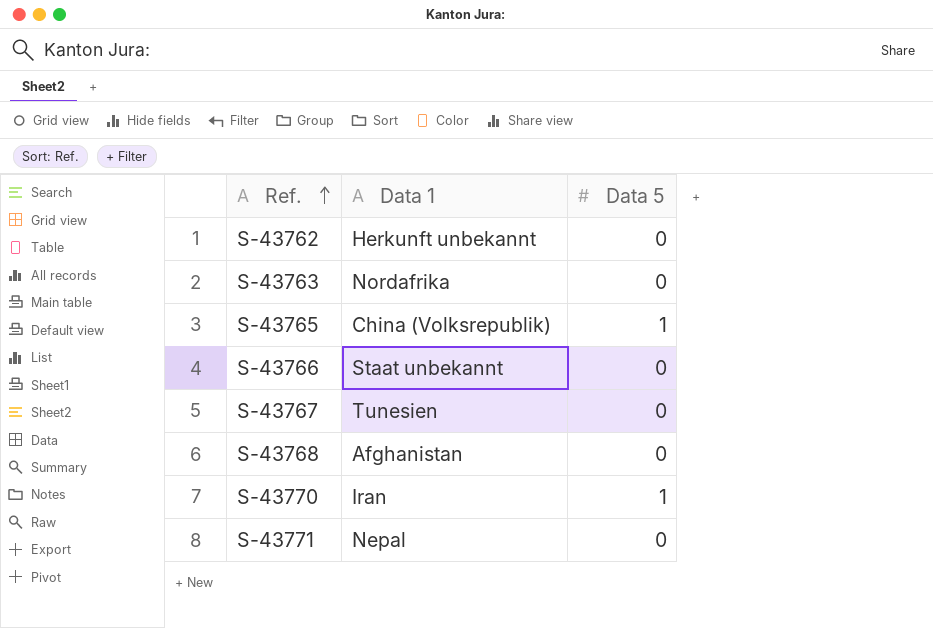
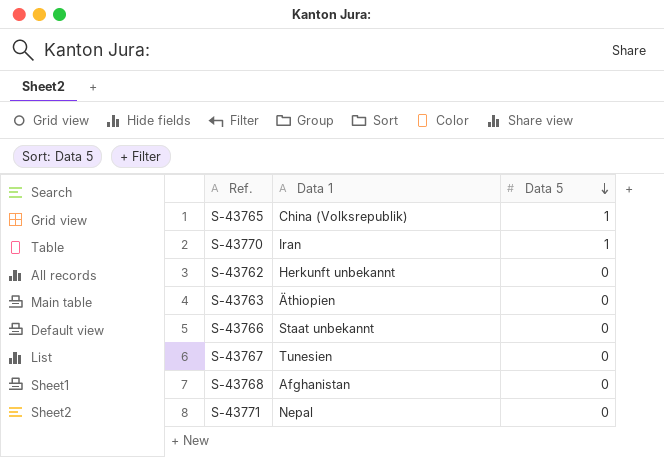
row order: Ref. ascending -> Data 5 descending
S-43763 | Data 1: Nordafrika -> Äthiopien

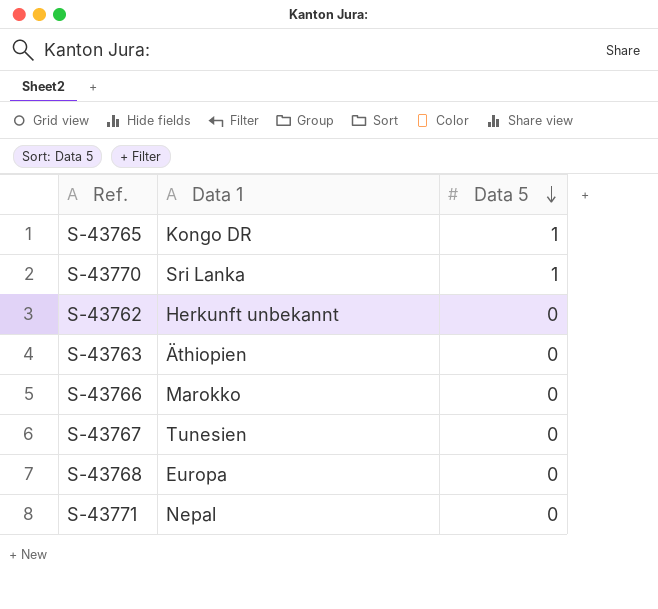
S-43765 | Data 1: China (Volksrepublik) -> Kongo DR
S-43770 | Data 1: Iran -> Sri Lanka
S-43766 | Data 1: Staat unbekannt -> Marokko
S-43768 | Data 1: Afghanistan -> Europa

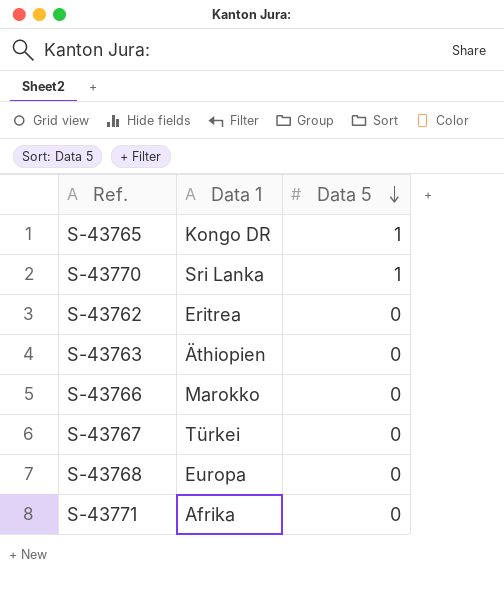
S-43762 | Data 1: Herkunft unbekannt -> Eritrea
S-43767 | Data 1: Tunesien -> Türkei
S-43771 | Data 1: Nepal -> Afrika

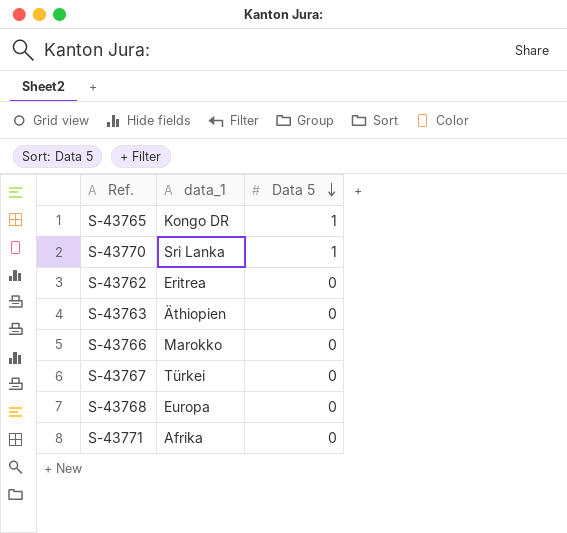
column name: Data 1 -> data_1

